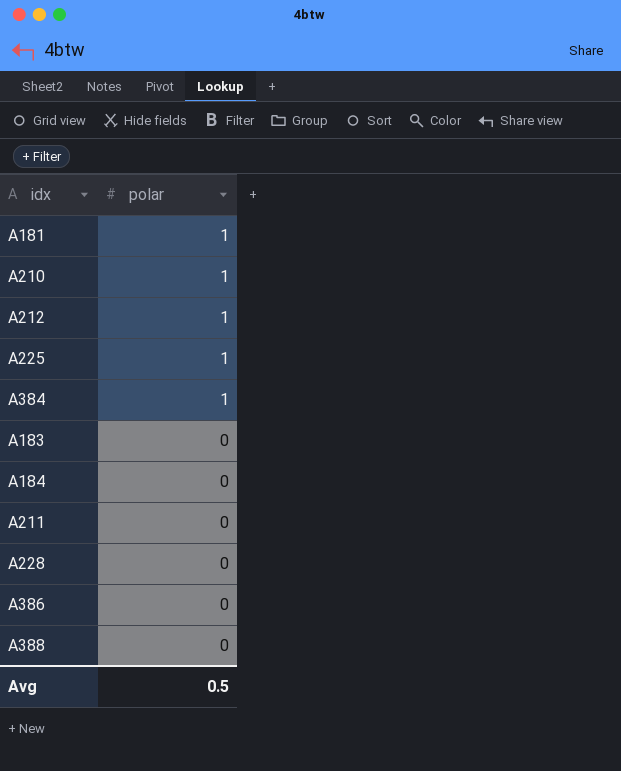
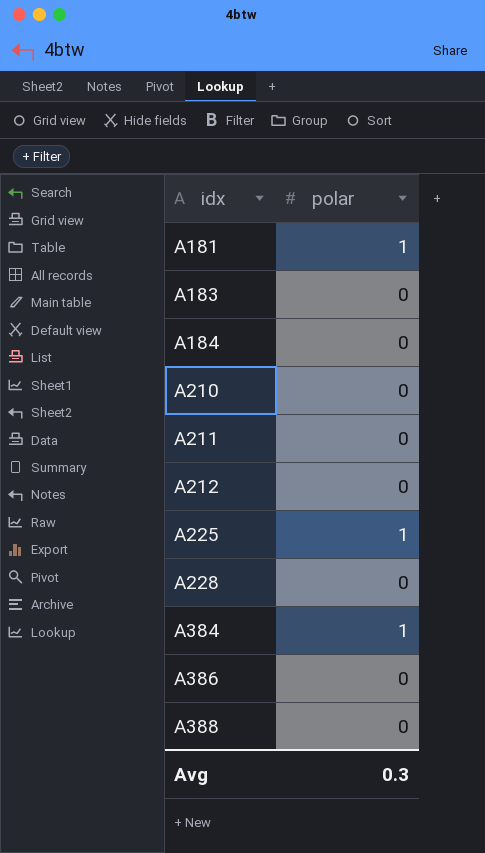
row order: polar descending -> idx ascending
A210 | polar: 1 -> 0
A212 | polar: 1 -> 0
Avg | polar: 0.5 -> 0.3

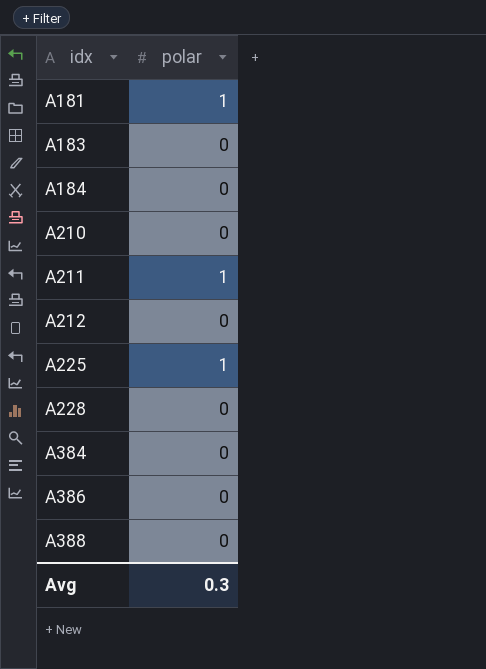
A211 | polar: 0 -> 1
A384 | polar: 1 -> 0

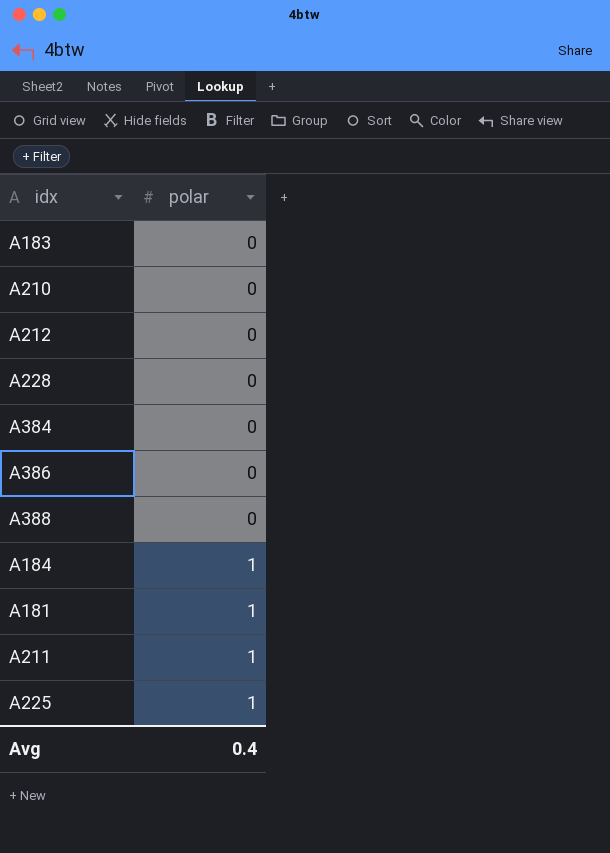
row order: idx ascending -> polar ascending
A184 | polar: 0 -> 1
Avg | polar: 0.3 -> 0.4

